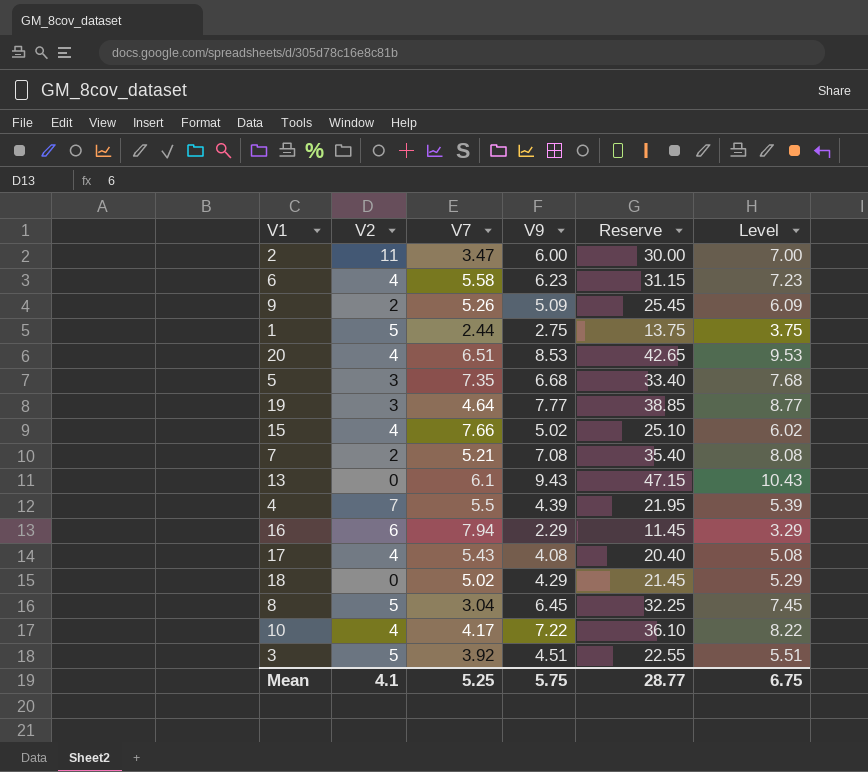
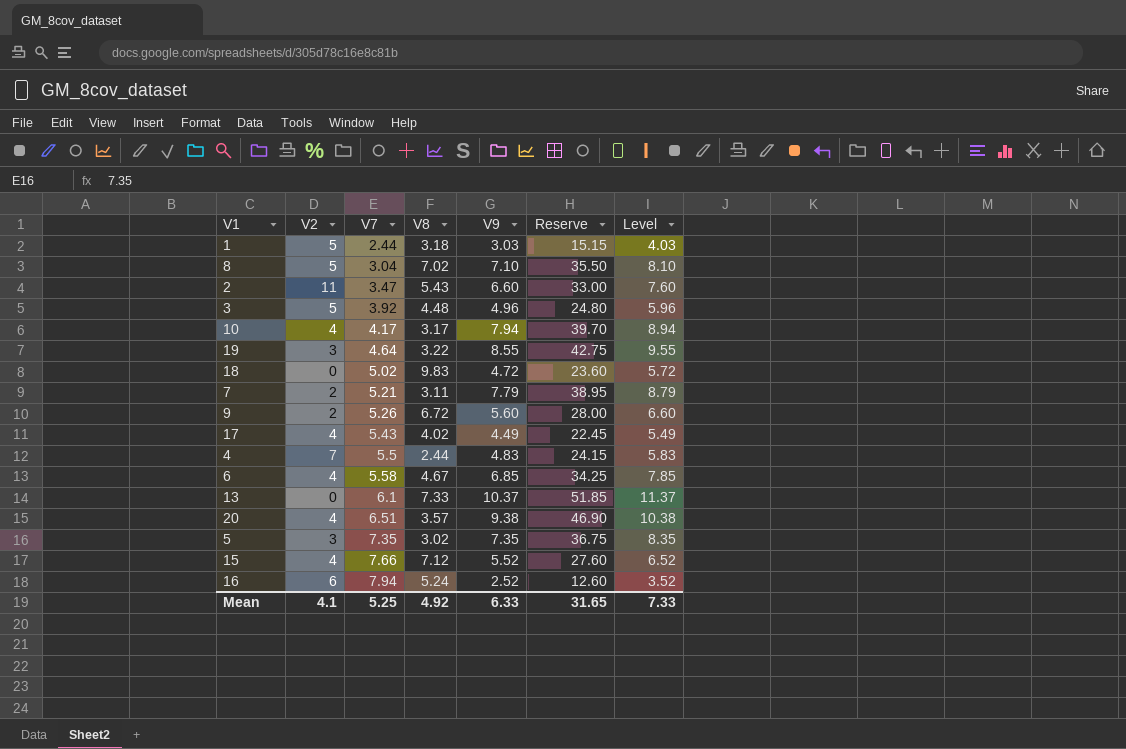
row order: none -> V7 ascending
column V8 | position: none -> 4
1 | V9: 2.75 -> 3.03
1 | Reserve: 13.75 -> 15.15
1 | Level: 3.75 -> 4.03
8 | V9: 6.45 -> 7.10
8 | Reserve: 32.25 -> 35.50
8 | Level: 7.45 -> 8.10
2 | V9: 6.00 -> 6.60
2 | Reserve: 30.00 -> 33.00
2 | Level: 7.00 -> 7.60
3 | V9: 4.51 -> 4.96
3 | Reserve: 22.55 -> 24.80
3 | Level: 5.51 -> 5.96
10 | V9: 7.22 -> 7.94
10 | Reserve: 36.10 -> 39.70
10 | Level: 8.22 -> 8.94
19 | V9: 7.77 -> 8.55
19 | Reserve: 38.85 -> 42.75
19 | Level: 8.77 -> 9.55
18 | V9: 4.29 -> 4.72
18 | Reserve: 21.45 -> 23.60
18 | Level: 5.29 -> 5.72
7 | V9: 7.08 -> 7.79
7 | Reserve: 35.40 -> 38.95
7 | Level: 8.08 -> 8.79
9 | V9: 5.09 -> 5.60
9 | Reserve: 25.45 -> 28.00
9 | Level: 6.09 -> 6.60
17 | V9: 4.08 -> 4.49
17 | Reserve: 20.40 -> 22.45
17 | Level: 5.08 -> 5.49
4 | V9: 4.39 -> 4.83
4 | Reserve: 21.95 -> 24.15
4 | Level: 5.39 -> 5.83
6 | V9: 6.23 -> 6.85
6 | Reserve: 31.15 -> 34.25
6 | Level: 7.23 -> 7.85
13 | V9: 9.43 -> 10.37
13 | Reserve: 47.15 -> 51.85
13 | Level: 10.43 -> 11.37
20 | V9: 8.53 -> 9.38
20 | Reserve: 42.65 -> 46.90
20 | Level: 9.53 -> 10.38
5 | V9: 6.68 -> 7.35
5 | Reserve: 33.40 -> 36.75
5 | Level: 7.68 -> 8.35
15 | V9: 5.02 -> 5.52
15 | Reserve: 25.10 -> 27.60
15 | Level: 6.02 -> 6.52
16 | V9: 2.29 -> 2.52
16 | Reserve: 11.45 -> 12.60
16 | Level: 3.29 -> 3.52
Mean | V9: 5.75 -> 6.33
Mean | Reserve: 28.77 -> 31.65
Mean | Level: 6.75 -> 7.33

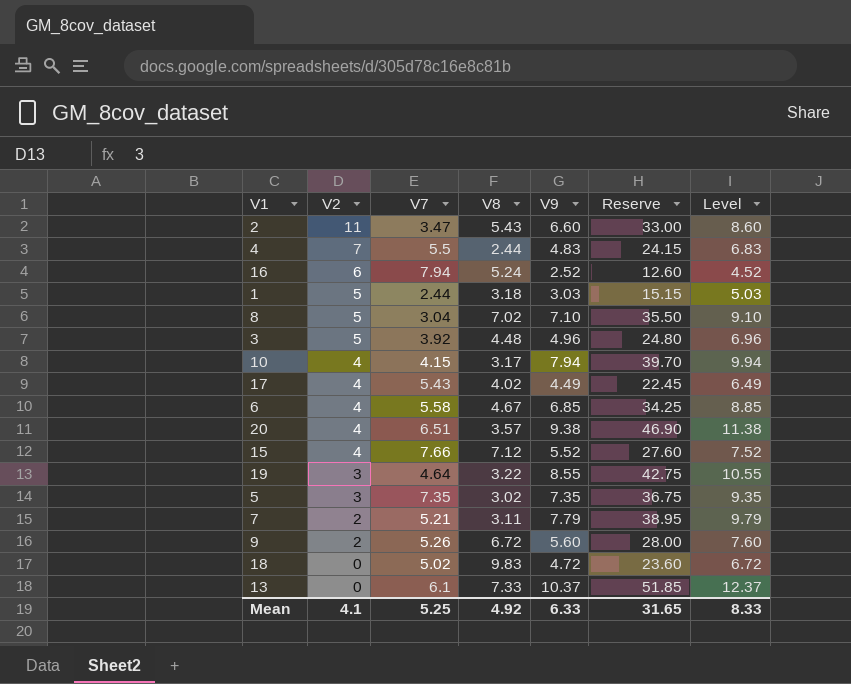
row order: V7 ascending -> V2 descending
column Level | formula: [V9] + 1 -> [V9] + 2
10 | V7: 4.17 -> 4.15
Mean | Level: 7.33 -> 8.33

